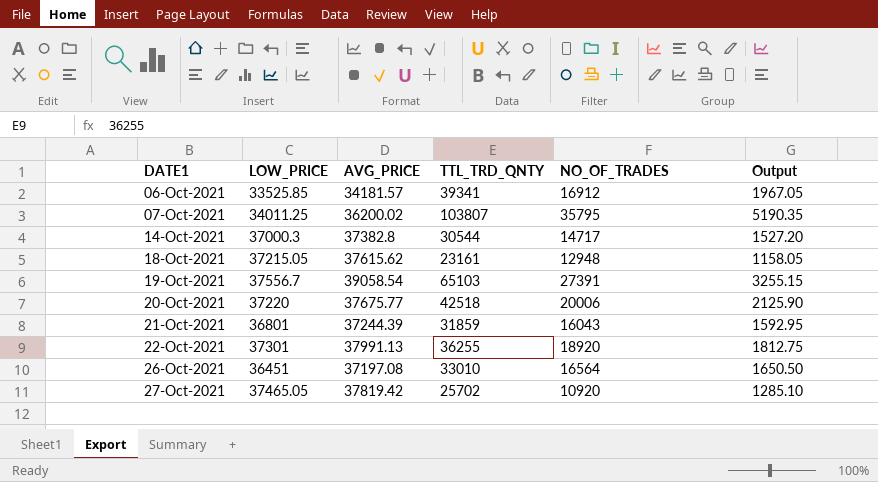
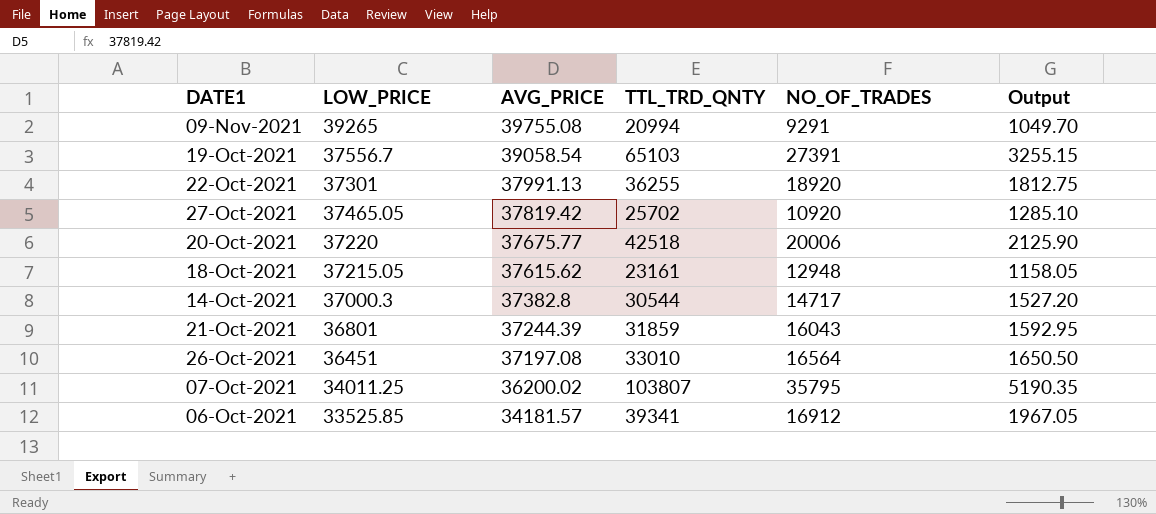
row order: DATE1 ascending -> AVG_PRICE descending
row 09-Nov-2021: none -> 39265 | 39755.08 | 20994 | 9291 | 1049.70

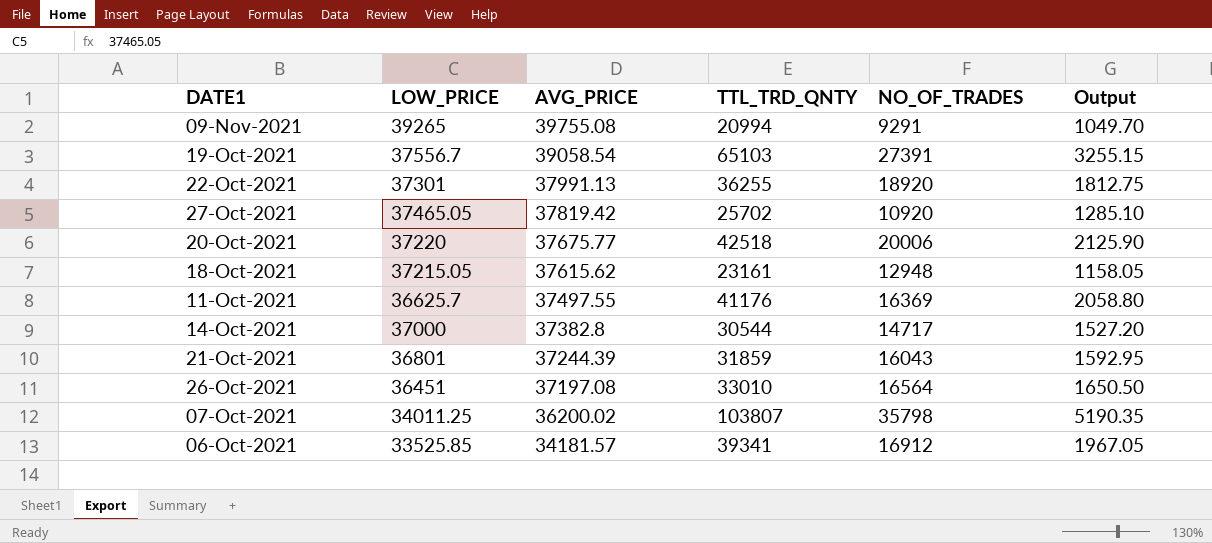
row 11-Oct-2021: none -> 36625.7 | 37497.55 | 41176 | 16369 | 2058.80
14-Oct-2021 | LOW_PRICE: 37000.3 -> 37000
07-Oct-2021 | NO_OF_TRADES: 35795 -> 35798

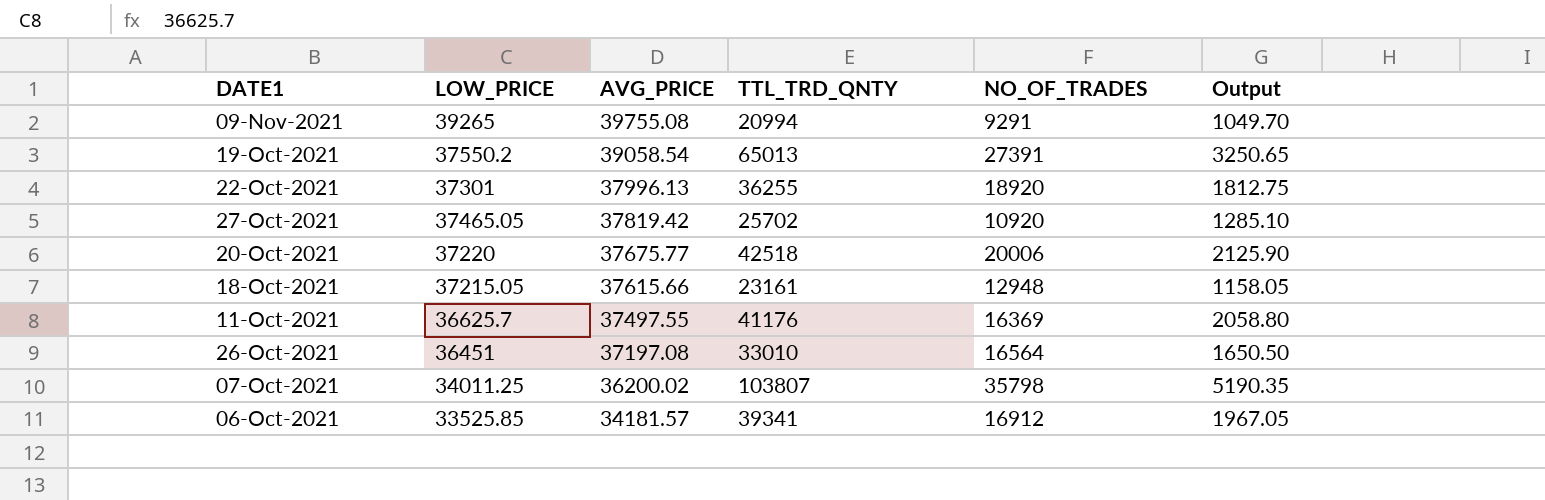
row 14-Oct-2021: 37000 | 37382.8 | 30544 | 14717 | 1527.20 -> none
row 21-Oct-2021: 36801 | 37244.39 | 31859 | 16043 | 1592.95 -> none
19-Oct-2021 | LOW_PRICE: 37556.7 -> 37550.2
19-Oct-2021 | TTL_TRD_QNTY: 65103 -> 65013
19-Oct-2021 | Output: 3255.15 -> 3250.65
22-Oct-2021 | AVG_PRICE: 37991.13 -> 37996.13
18-Oct-2021 | AVG_PRICE: 37615.62 -> 37615.66

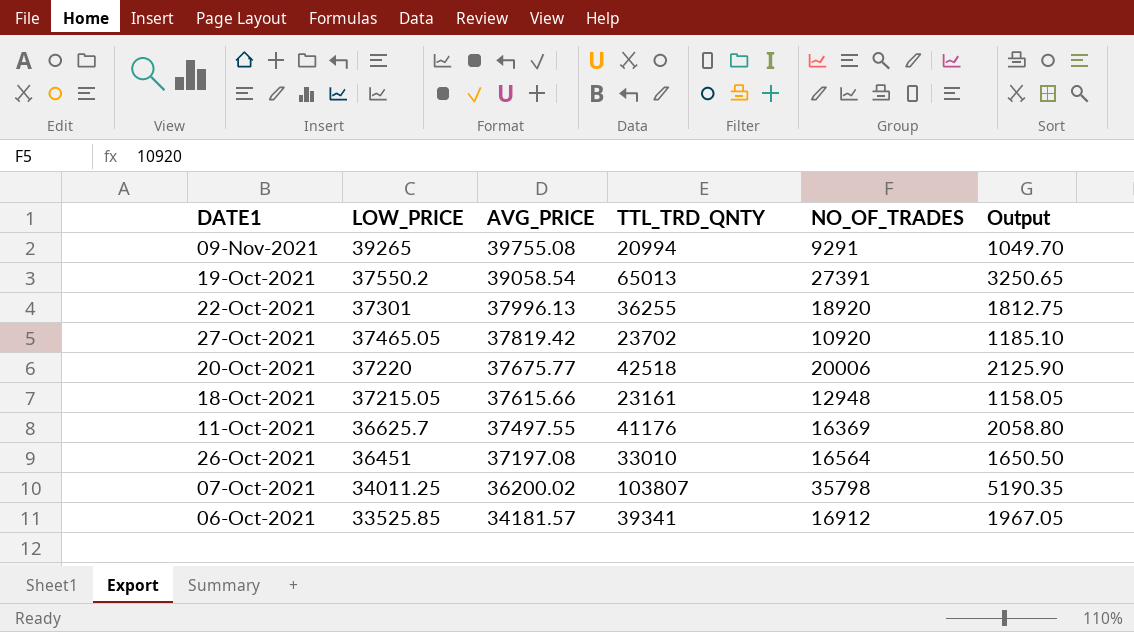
27-Oct-2021 | TTL_TRD_QNTY: 25702 -> 23702
27-Oct-2021 | Output: 1285.10 -> 1185.10

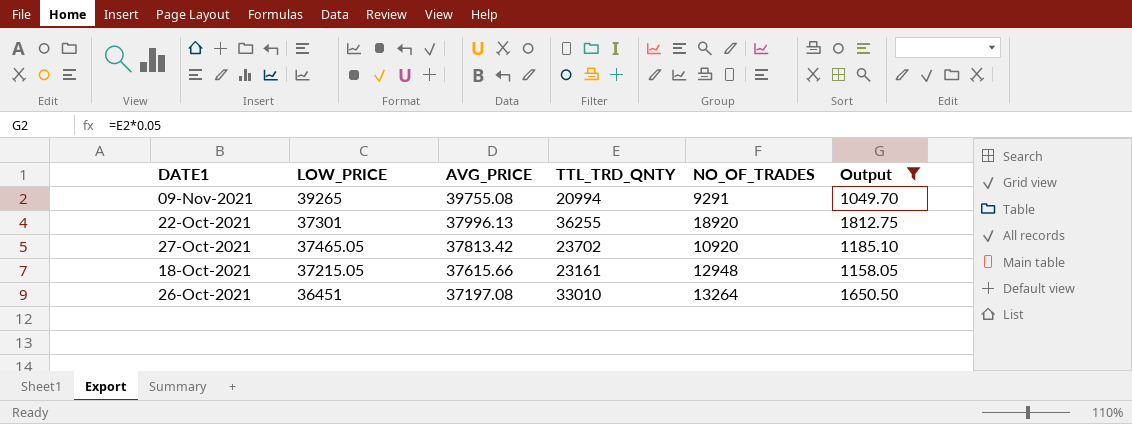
filter: none -> Output <= 1812.75
27-Oct-2021 | AVG_PRICE: 37819.42 -> 37813.42
26-Oct-2021 | NO_OF_TRADES: 16564 -> 13264

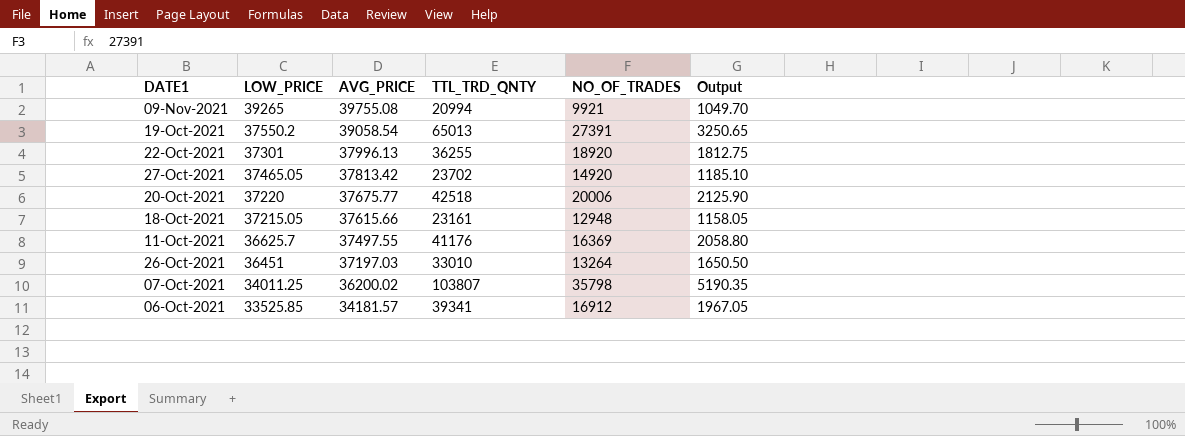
filter: Output <= 1812.75 -> none
09-Nov-2021 | NO_OF_TRADES: 9291 -> 9921
27-Oct-2021 | NO_OF_TRADES: 10920 -> 14920
26-Oct-2021 | AVG_PRICE: 37197.08 -> 37197.03

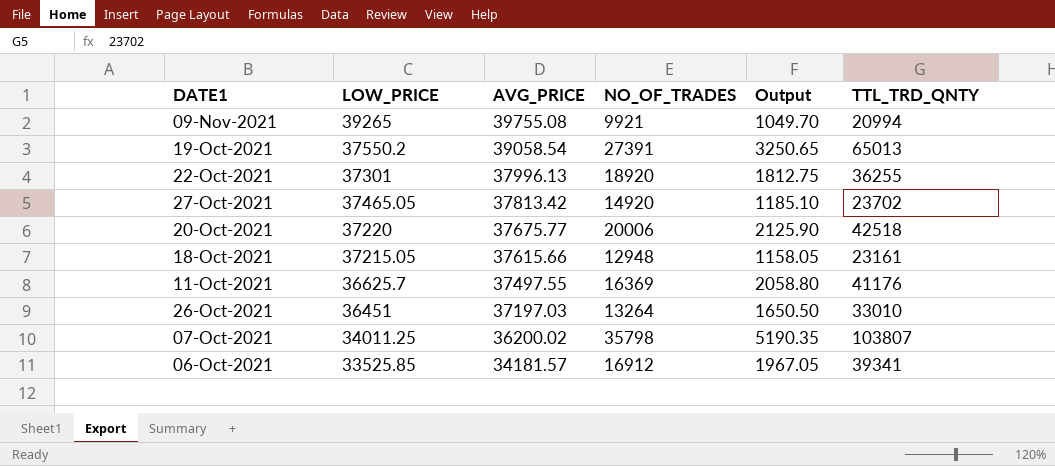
column TTL_TRD_QNTY | position: 4 -> 6

